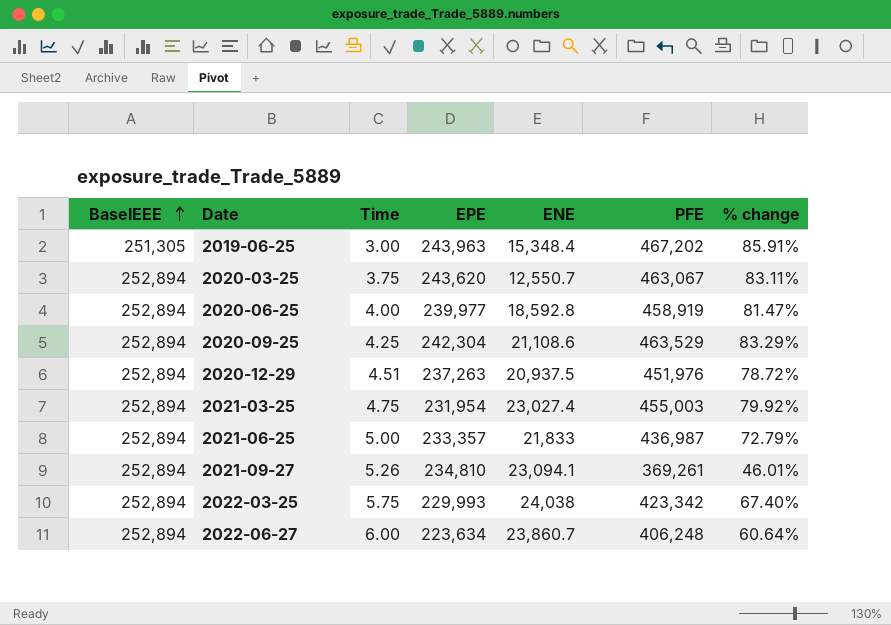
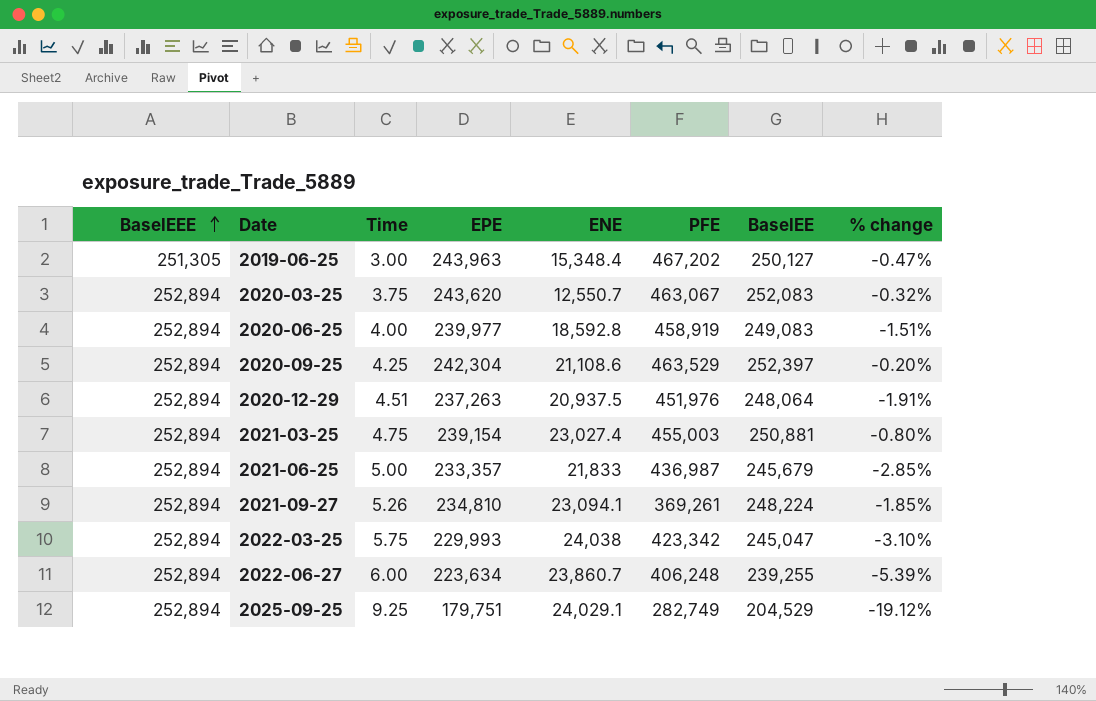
column BaselEE | position: none -> 7
column % change | formula: ([PFE] - [BaselEEE]) / [BaselEEE] -> ([BaselEE] - [BaselEEE]) / [BaselEEE]
2021-03-25 | EPE: 231,954 -> 239,154
row 2025-09-25: none -> 252,894 | 9.25 | 179,751 | 24,029.1 | 282,749 | 204,529 | -19.12%

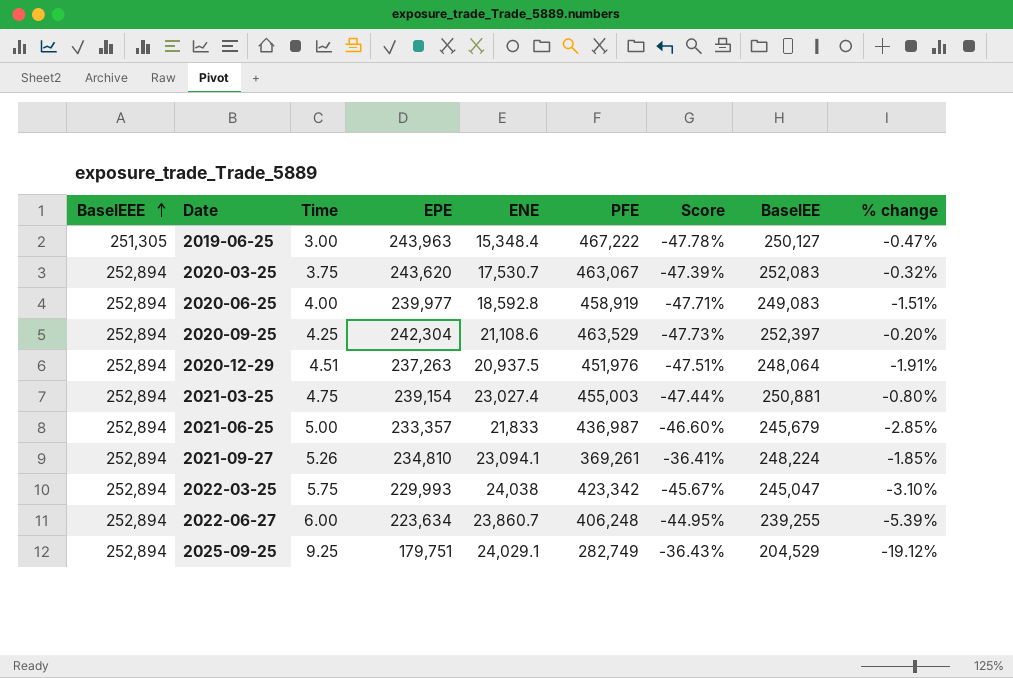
column Score | formula: none -> ([EPE] - [PFE]) / [PFE]
2019-06-25 | PFE: 467,202 -> 467,222
2020-03-25 | ENE: 12,550.7 -> 17,530.7

